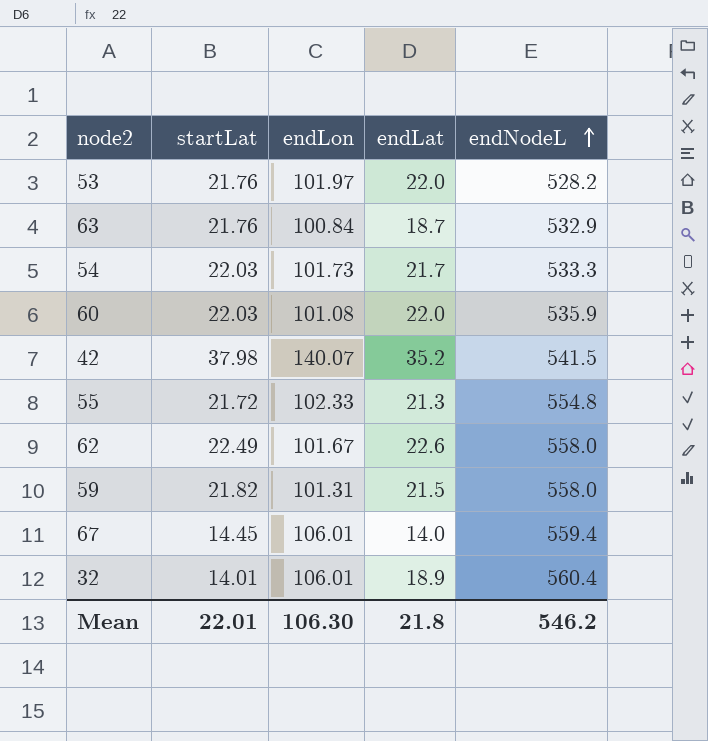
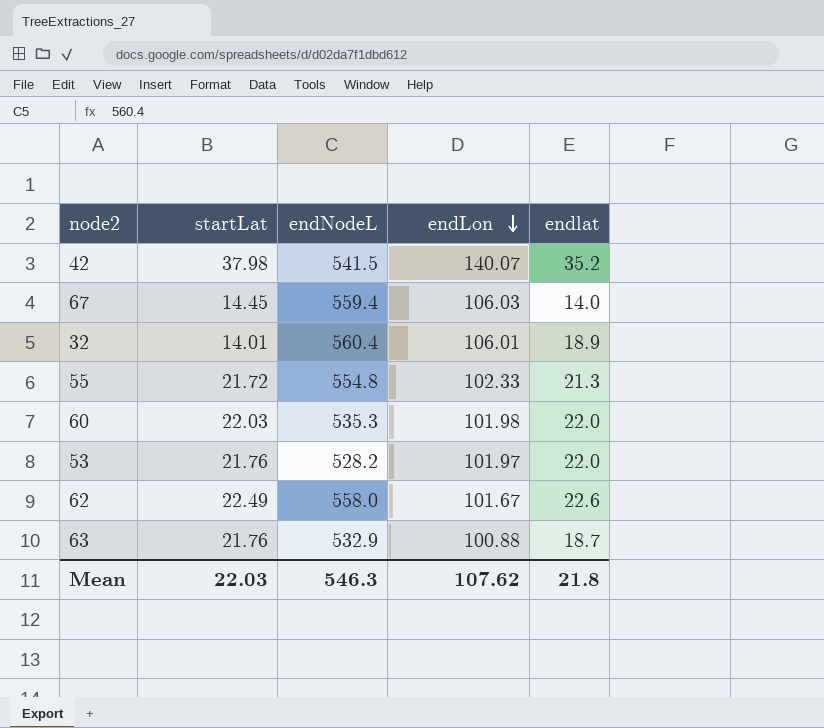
row order: endNodeL ascending -> endLon descending
column endNodeL | position: 5 -> 3
column name: endLat -> endlat
row 54: 22.03 | 101.73 | 21.7 | 533.3 -> none
row 59: 21.82 | 101.31 | 21.5 | 558.0 -> none
67 | endLon: 106.01 -> 106.03
60 | endNodeL: 535.9 -> 535.3
60 | endLon: 101.08 -> 101.98
63 | endLon: 100.84 -> 100.88
Mean | startLat: 22.01 -> 22.03
Mean | endNodeL: 546.2 -> 546.3
Mean | endLon: 106.30 -> 107.62

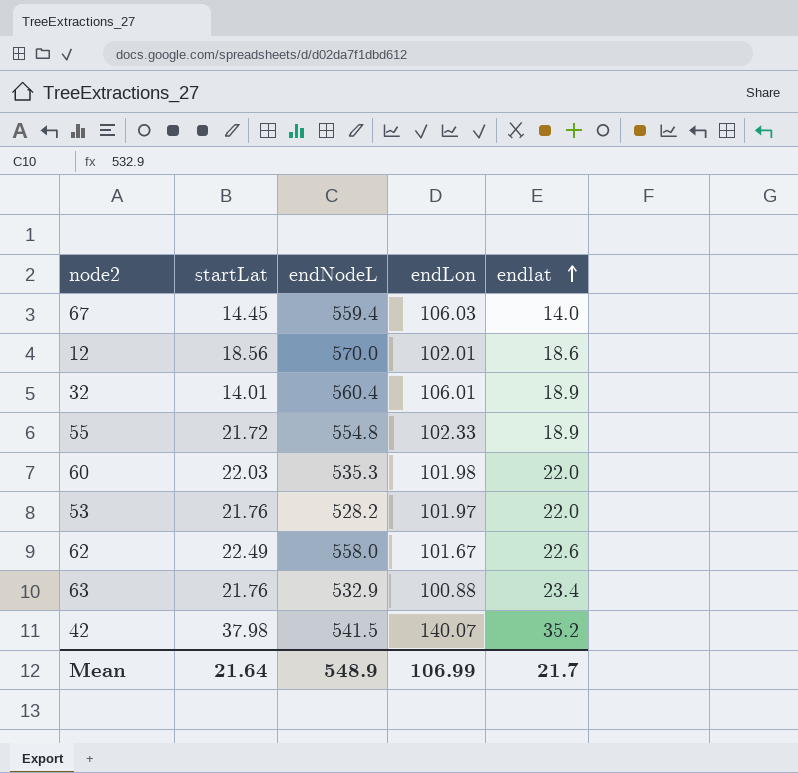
row order: endLon descending -> endlat ascending
row 12: none -> 18.56 | 570.0 | 102.01 | 18.6
55 | endlat: 21.3 -> 18.9
63 | endlat: 18.7 -> 23.4
Mean | startLat: 22.03 -> 21.64
Mean | endNodeL: 546.3 -> 548.9
Mean | endLon: 107.62 -> 106.99
Mean | endlat: 21.8 -> 21.7

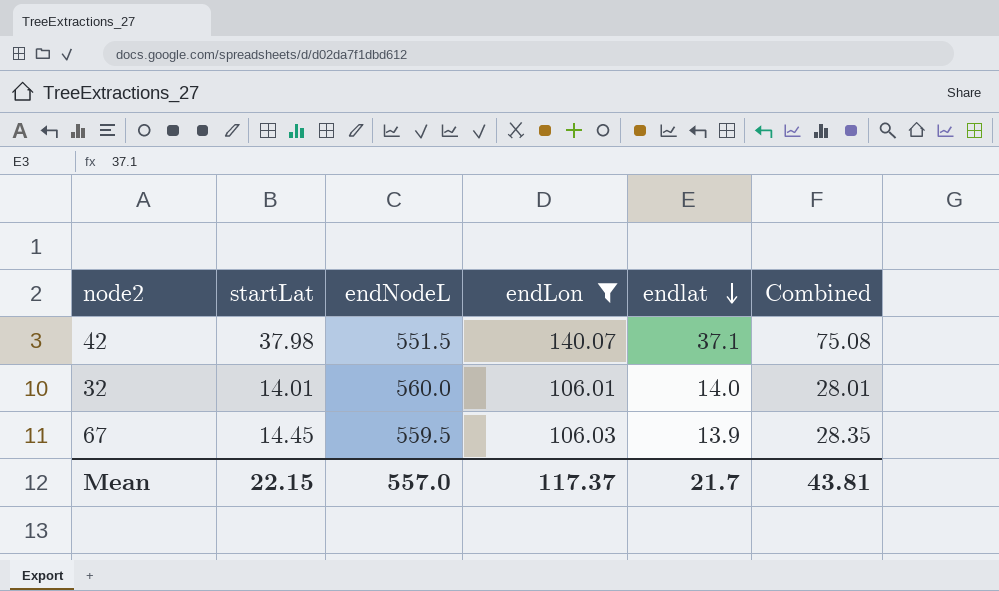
filter: none -> endLon >= 106.01
row order: endlat ascending -> endlat descending
column Combined | formula: none -> [startLat] + [endlat]
42 | endNodeL: 541.5 -> 551.5
42 | endlat: 35.2 -> 37.1
32 | endNodeL: 560.4 -> 560.0
32 | endlat: 18.9 -> 14.0
67 | endNodeL: 559.4 -> 559.5
67 | endlat: 14.0 -> 13.9
Mean | startLat: 21.64 -> 22.15
Mean | endNodeL: 548.9 -> 557.0
Mean | endLon: 106.99 -> 117.37

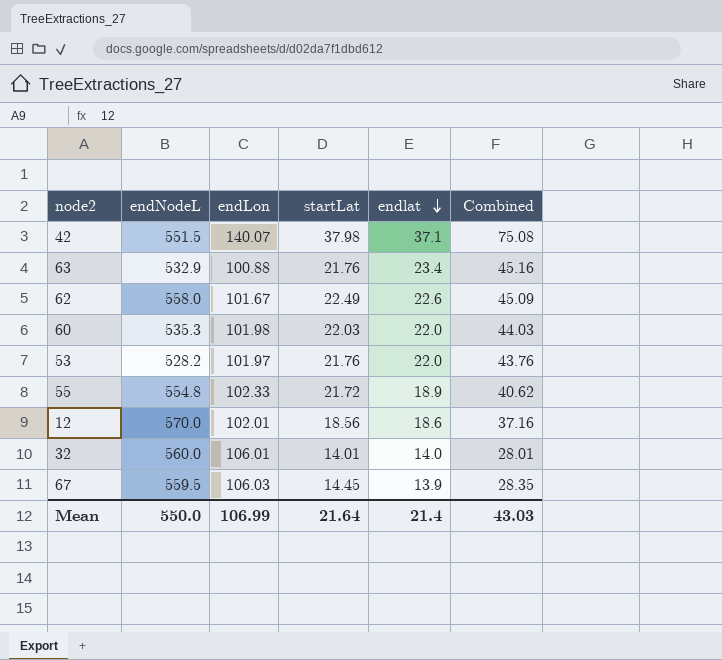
filter: endLon >= 106.01 -> none
column startLat | position: 2 -> 4
Mean | endNodeL: 557.0 -> 550.0
Mean | endLon: 117.37 -> 106.99
Mean | startLat: 22.15 -> 21.64
Mean | endlat: 21.7 -> 21.4
Mean | Combined: 43.81 -> 43.03

